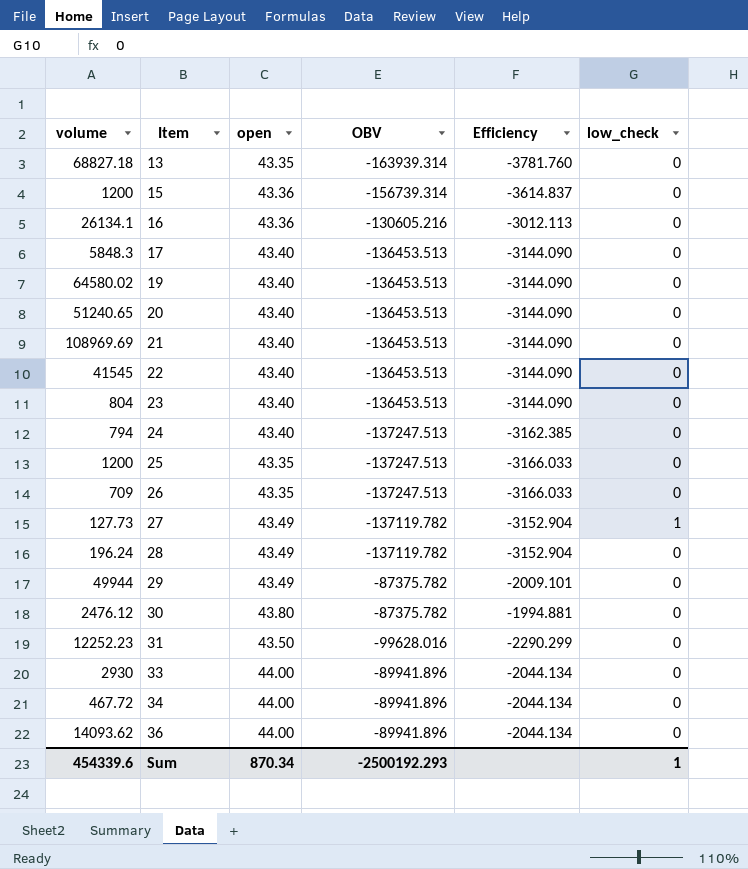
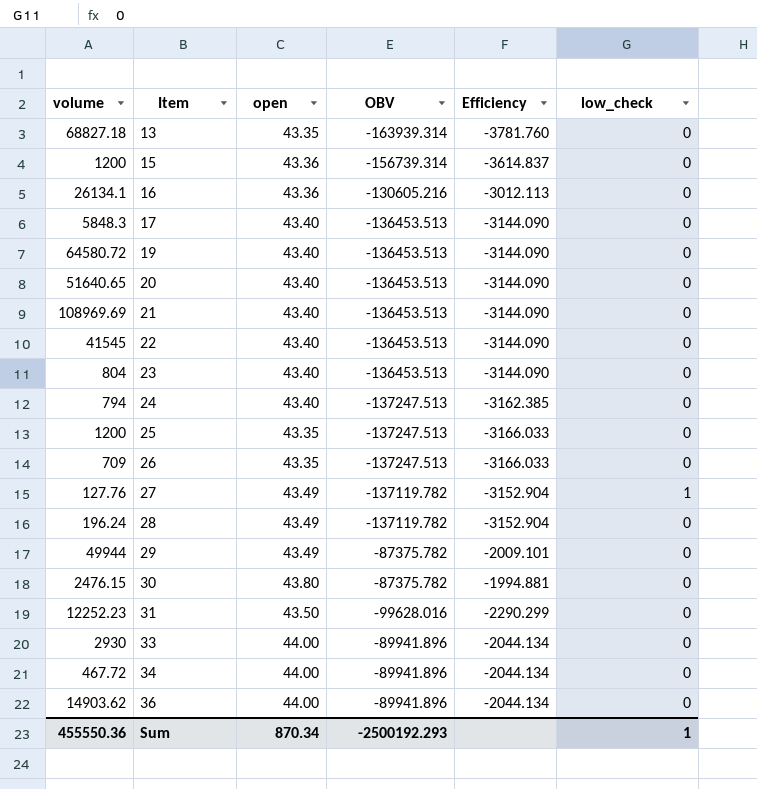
19 | volume: 64580.02 -> 64580.72
20 | volume: 51240.65 -> 51640.65
27 | volume: 127.73 -> 127.76
30 | volume: 2476.12 -> 2476.15
36 | volume: 14093.62 -> 14903.62
Sum | volume: 454339.6 -> 455550.36

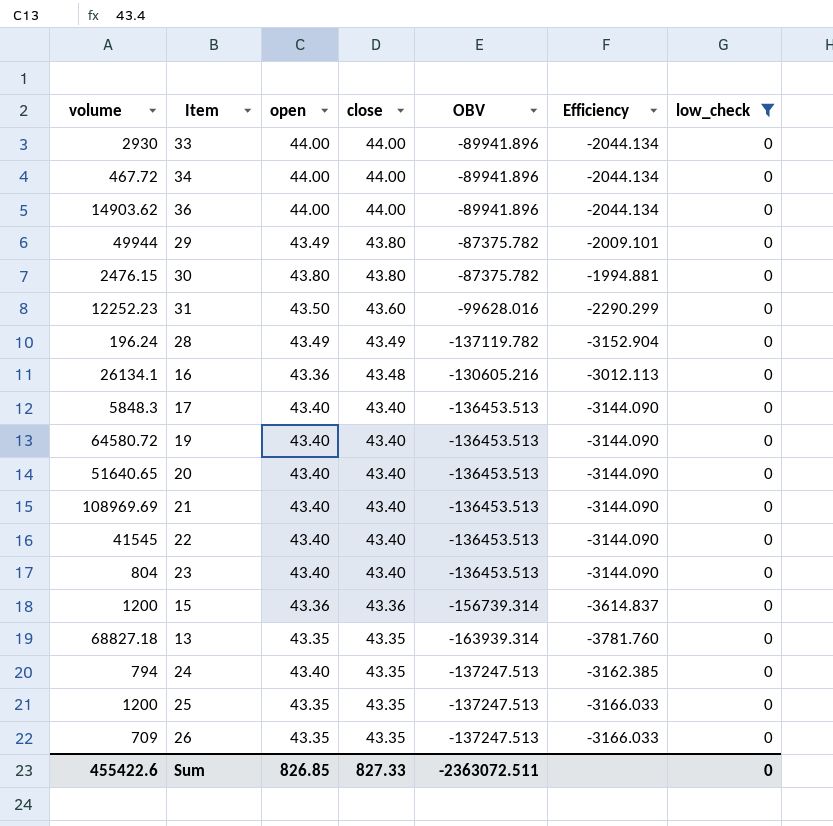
filter: none -> low_check = 0
row order: Item ascending -> close descending
column close | position: none -> 4
Sum | volume: 455550.36 -> 455422.6
Sum | open: 870.34 -> 826.85
Sum | OBV: -2500192.293 -> -2363072.511
Sum | low_check: 1 -> 0

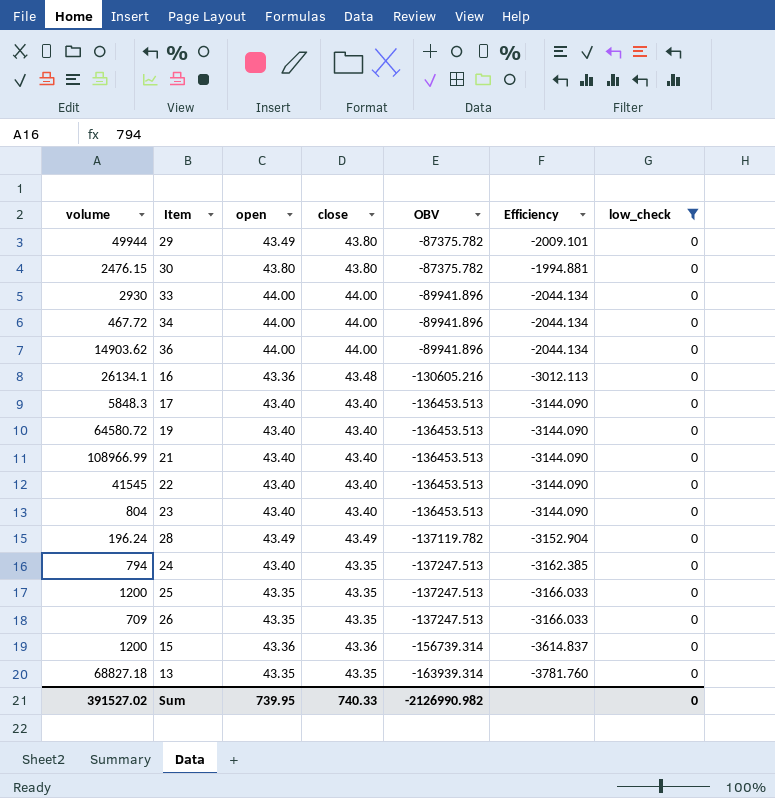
row order: close descending -> OBV descending
row 31: 12252.23 | 43.50 | 43.60 | -99628.016 | -2290.299 | 0 -> none
row 20: 51640.65 | 43.40 | 43.40 | -136453.513 | -3144.090 | 0 -> none
21 | volume: 108969.69 -> 108966.99
Sum | volume: 455422.6 -> 391527.02
Sum | open: 826.85 -> 739.95
Sum | close: 827.33 -> 740.33
Sum | OBV: -2363072.511 -> -2126990.982

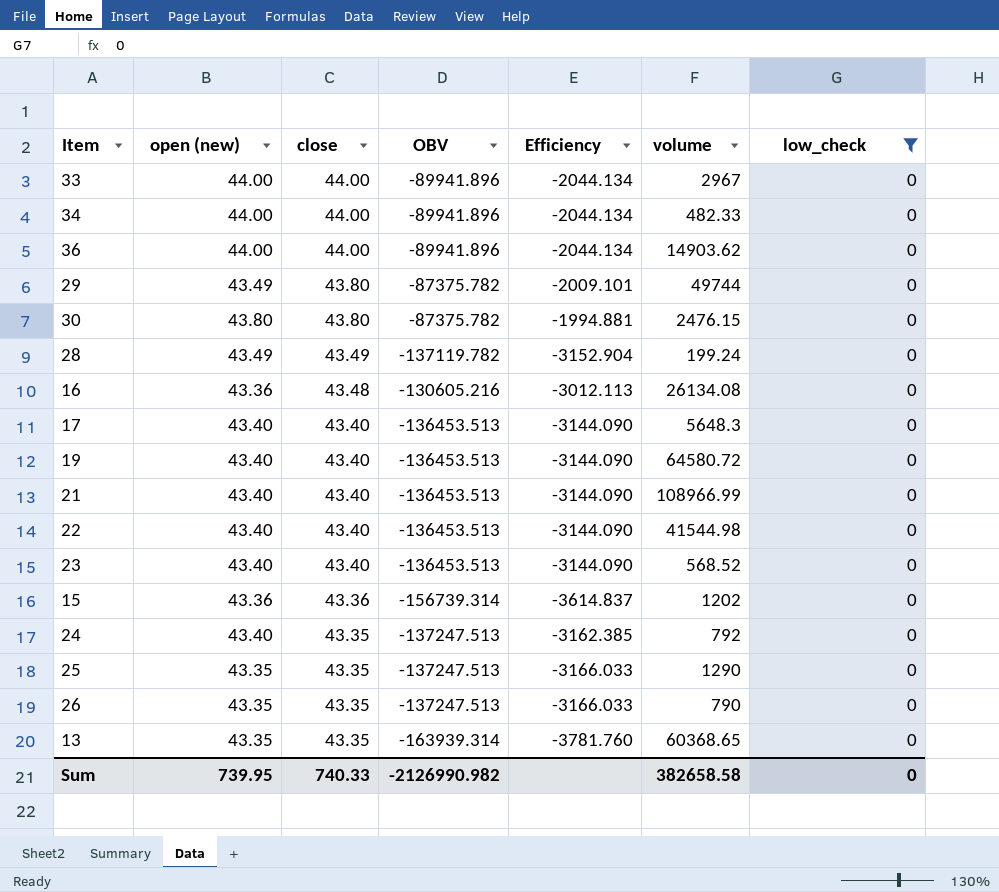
row order: OBV descending -> close descending
column name: open -> open (new)
column volume | position: 1 -> 6
33 | volume: 2930 -> 2967
34 | volume: 467.72 -> 482.33
29 | volume: 49944 -> 49744
28 | volume: 196.24 -> 199.24
16 | volume: 26134.1 -> 26134.08
17 | volume: 5848.3 -> 5648.3
22 | volume: 41545 -> 41544.98
23 | volume: 804 -> 568.52
15 | volume: 1200 -> 1202
24 | volume: 794 -> 792
25 | volume: 1200 -> 1290
26 | volume: 709 -> 790
13 | volume: 68827.18 -> 60368.65
Sum | volume: 391527.02 -> 382658.58

